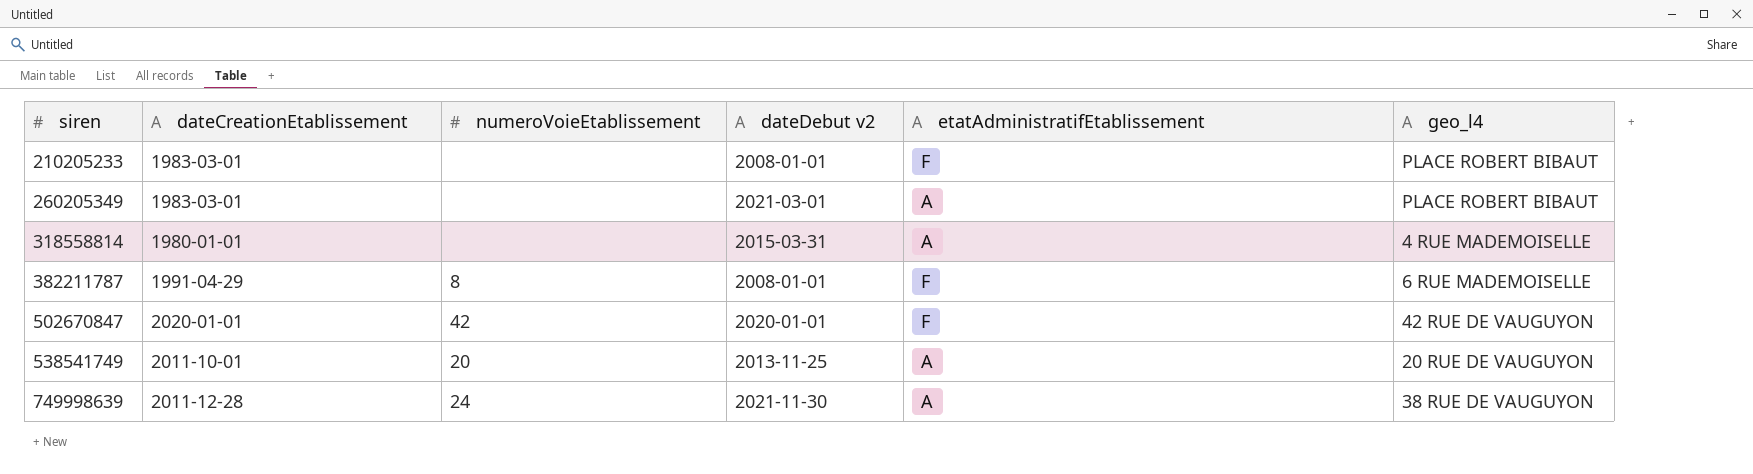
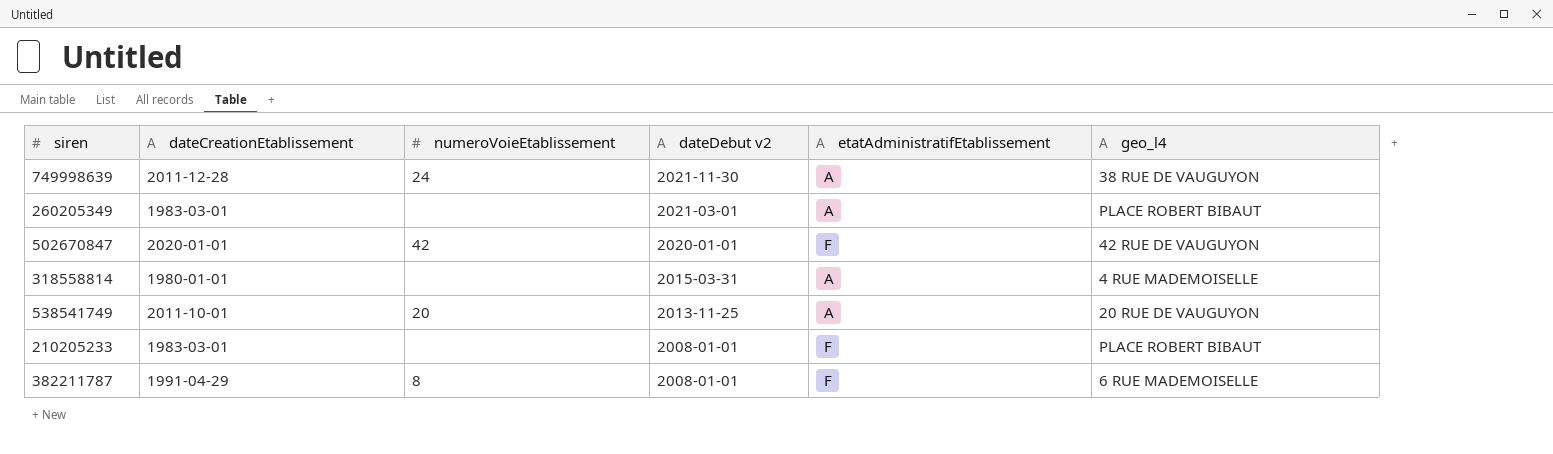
row order: siren ascending -> dateDebut v2 descending

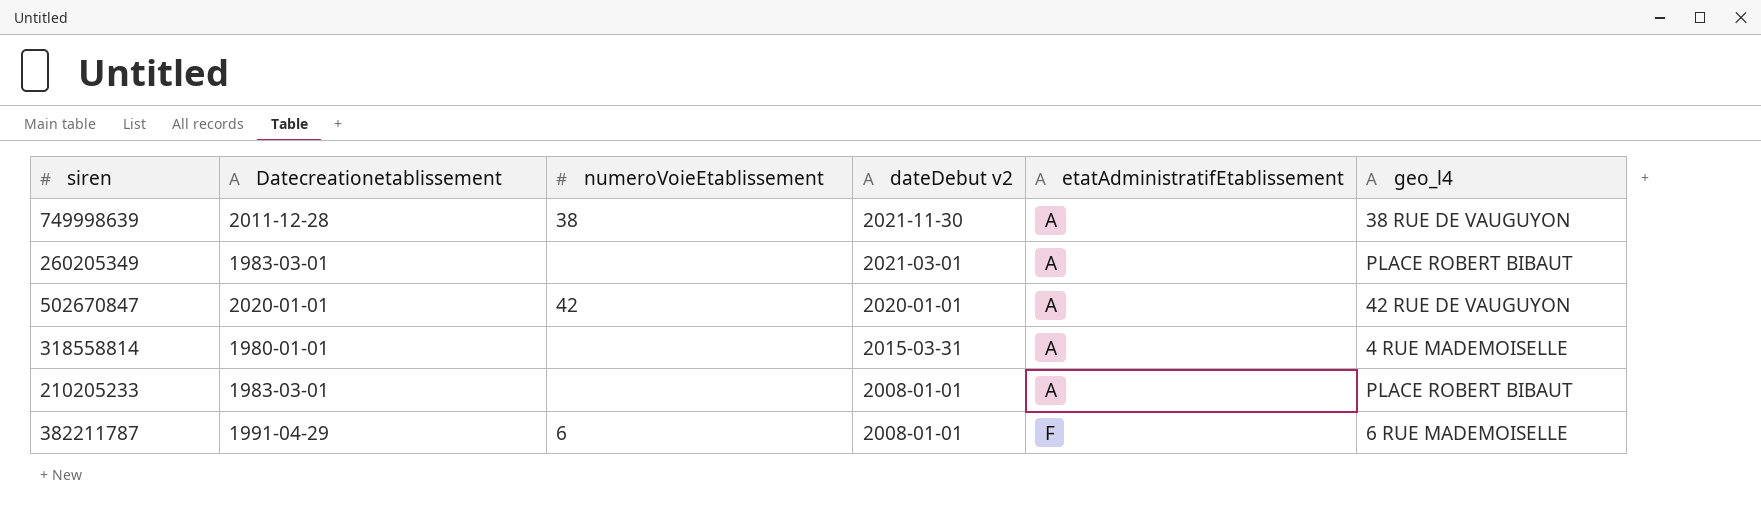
column name: dateCreationEtablissement -> Datecreationetablissement
row 538541749: 2011-10-01 | 20 | 2013-11-25 | A | 20 RUE DE VAUGUYON -> none
749998639 | numeroVoieEtablissement: 24 -> 38
502670847 | etatAdministratifEtablissement: F -> A
210205233 | etatAdministratifEtablissement: F -> A
382211787 | numeroVoieEtablissement: 8 -> 6

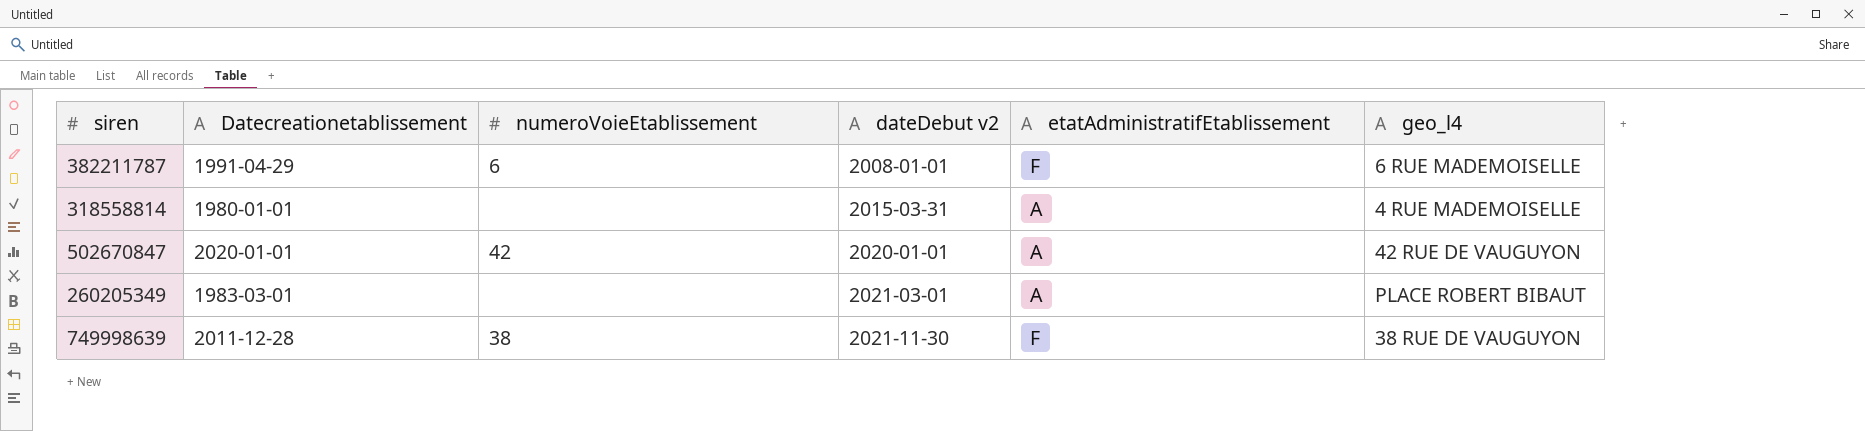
row order: dateDebut v2 descending -> dateDebut v2 ascending
row 210205233: 1983-03-01 | none | 2008-01-01 | A | PLACE ROBERT BIBAUT -> none
749998639 | etatAdministratifEtablissement: A -> F

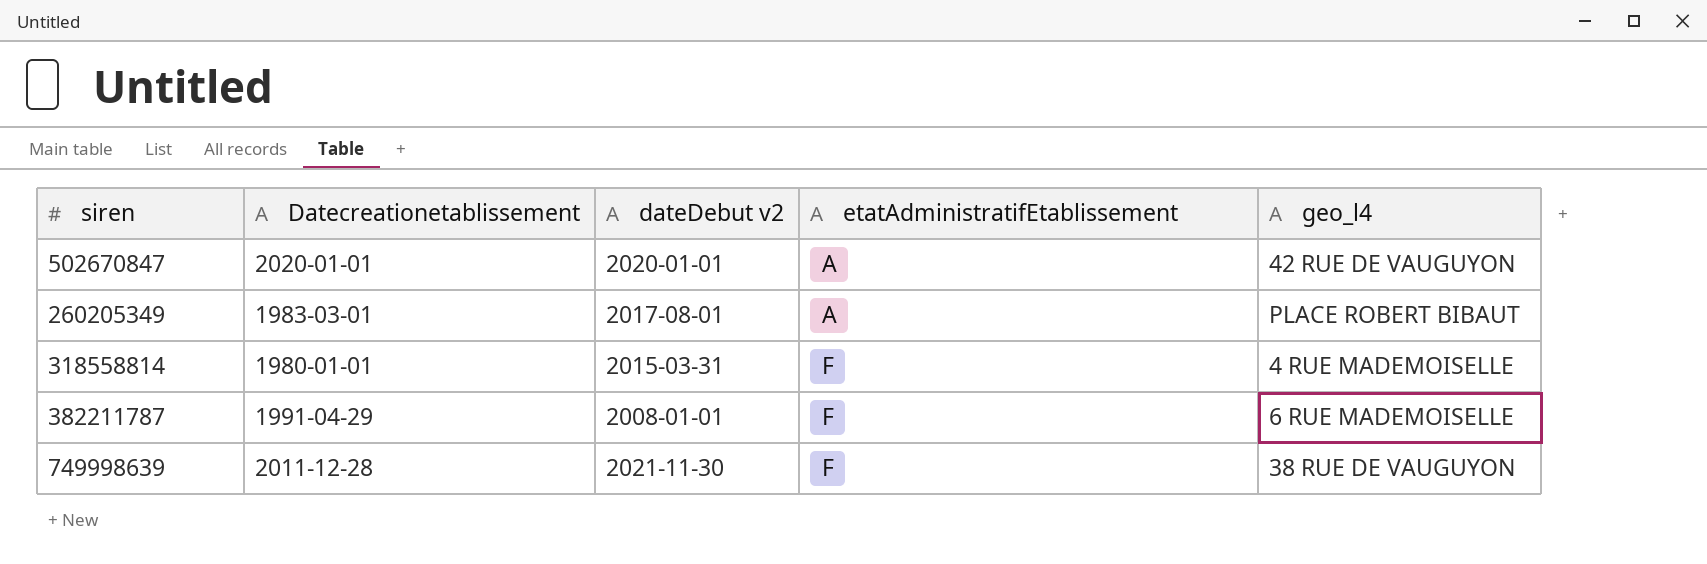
row order: dateDebut v2 ascending -> etatAdministratifEtablissement ascending
column numeroVoieEtablissement | position: 3 -> none
260205349 | dateDebut v2: 2021-03-01 -> 2017-08-01
318558814 | etatAdministratifEtablissement: A -> F

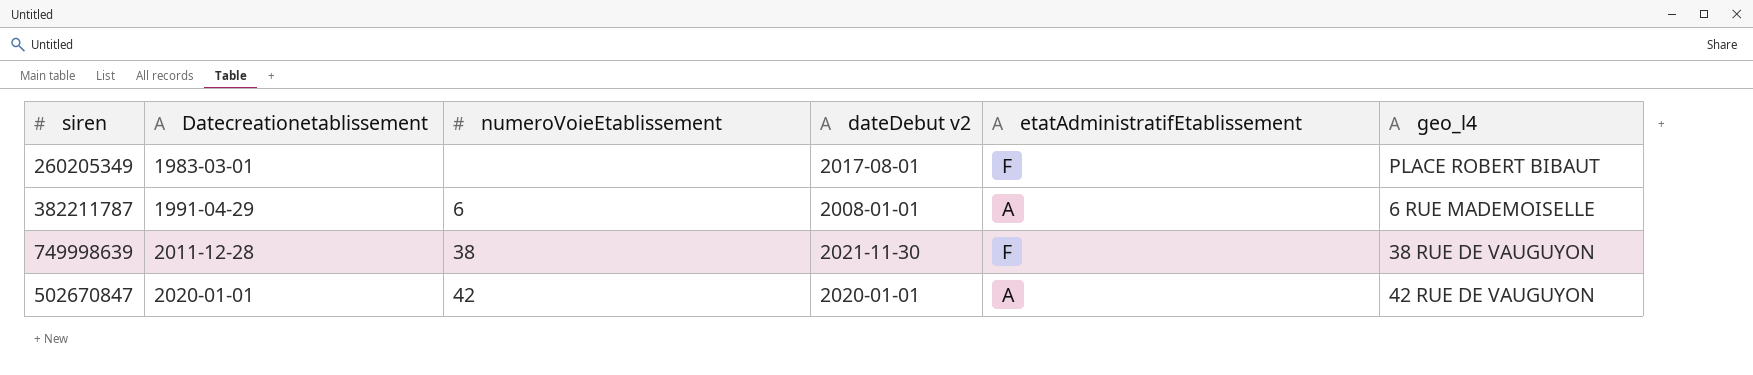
row order: etatAdministratifEtablissement ascending -> Datecreationetablissement ascending
column numeroVoieEtablissement | position: none -> 3
row 318558814: 1980-01-01 | 2015-03-31 | F | 4 RUE MADEMOISELLE -> none
260205349 | etatAdministratifEtablissement: A -> F
382211787 | etatAdministratifEtablissement: F -> A

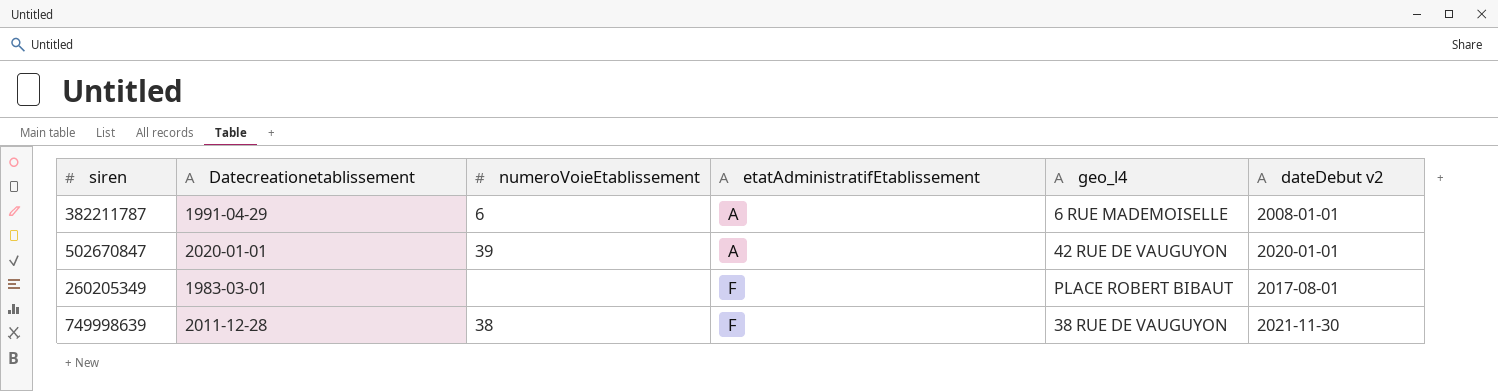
row order: Datecreationetablissement ascending -> etatAdministratifEtablissement ascending
column dateDebut v2 | position: 4 -> 6
502670847 | numeroVoieEtablissement: 42 -> 39

